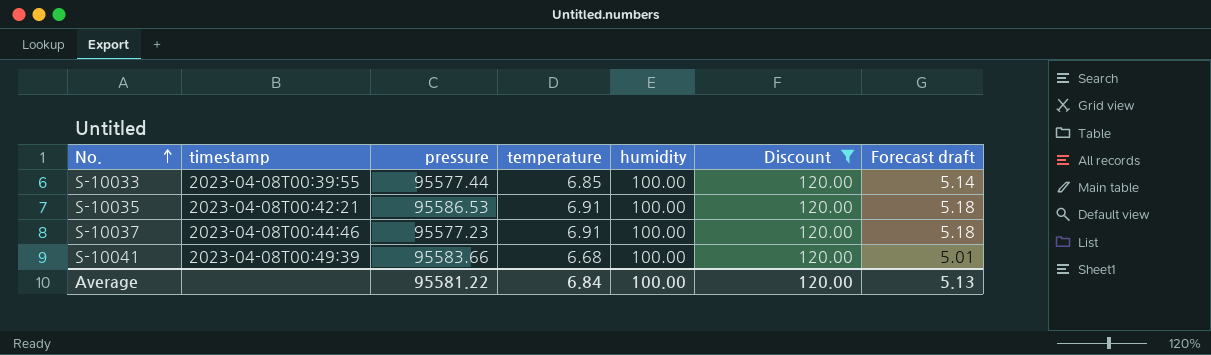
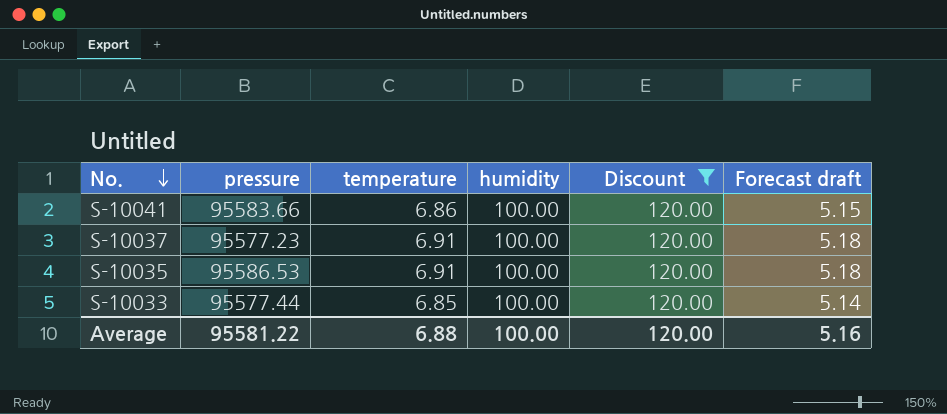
row order: No. ascending -> No. descending
column timestamp | position: 2 -> none
S-10041 | temperature: 6.68 -> 6.86
S-10041 | Forecast draft: 5.01 -> 5.15
Average | temperature: 6.84 -> 6.88
Average | Forecast draft: 5.13 -> 5.16

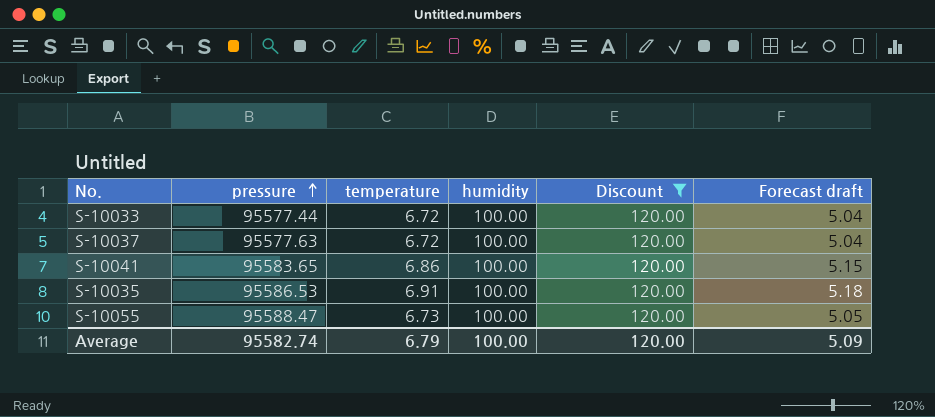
row order: No. descending -> pressure ascending
S-10033 | temperature: 6.85 -> 6.72
S-10033 | Forecast draft: 5.14 -> 5.04
S-10037 | pressure: 95577.23 -> 95577.63
S-10037 | temperature: 6.91 -> 6.72
S-10037 | Forecast draft: 5.18 -> 5.04
S-10041 | pressure: 95583.66 -> 95583.65
row S-10055: none -> 95588.47 | 6.73 | 100.00 | 120.00 | 5.05
Average | pressure: 95581.22 -> 95582.74
Average | temperature: 6.88 -> 6.79
Average | Forecast draft: 5.16 -> 5.09

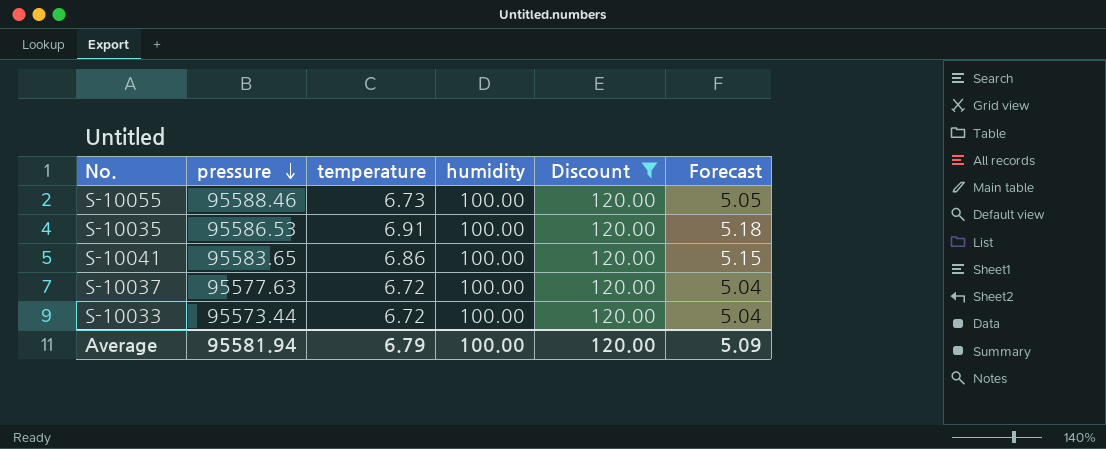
row order: pressure ascending -> pressure descending
column name: Forecast draft -> Forecast
S-10055 | pressure: 95588.47 -> 95588.46
S-10033 | pressure: 95577.44 -> 95573.44
Average | pressure: 95582.74 -> 95581.94

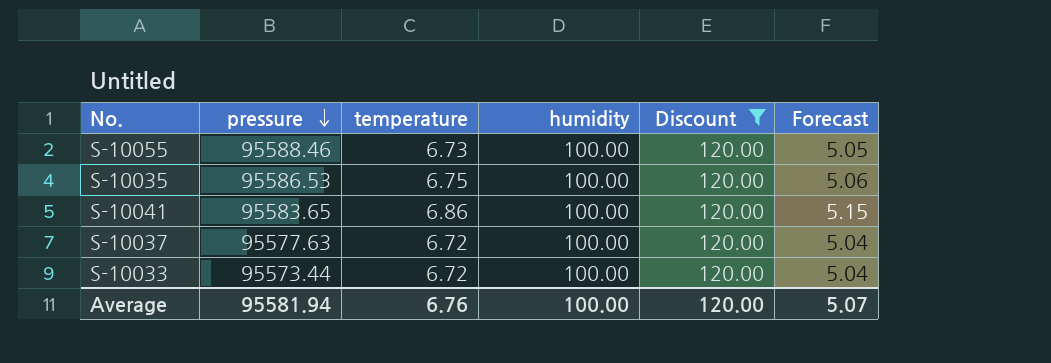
S-10035 | temperature: 6.91 -> 6.75
S-10035 | Forecast: 5.18 -> 5.06
Average | temperature: 6.79 -> 6.76
Average | Forecast: 5.09 -> 5.07

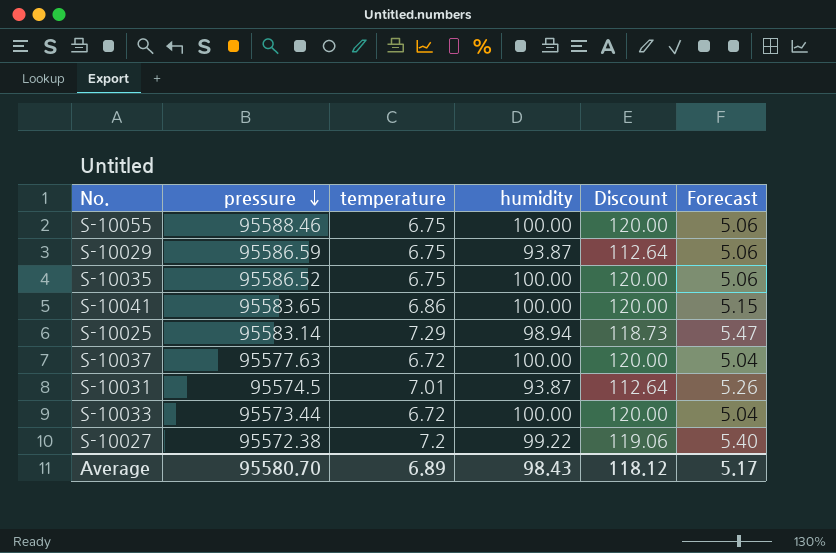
filter: Discount = 120.00 -> none
S-10055 | temperature: 6.73 -> 6.75
S-10055 | Forecast: 5.05 -> 5.06
S-10035 | pressure: 95586.53 -> 95586.52
Average | pressure: 95581.94 -> 95580.70
Average | temperature: 6.76 -> 6.89
Average | humidity: 100.00 -> 98.43
Average | Discount: 120.00 -> 118.12
Average | Forecast: 5.07 -> 5.17

